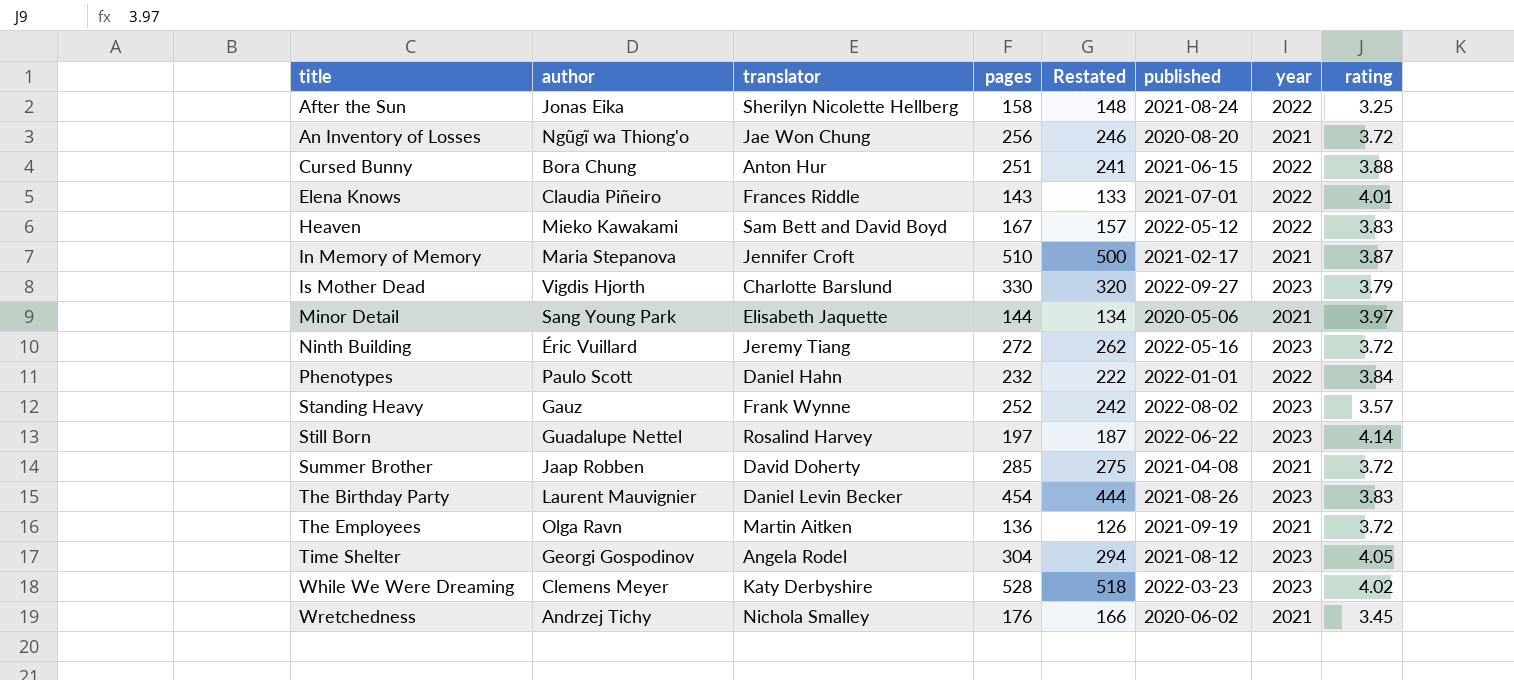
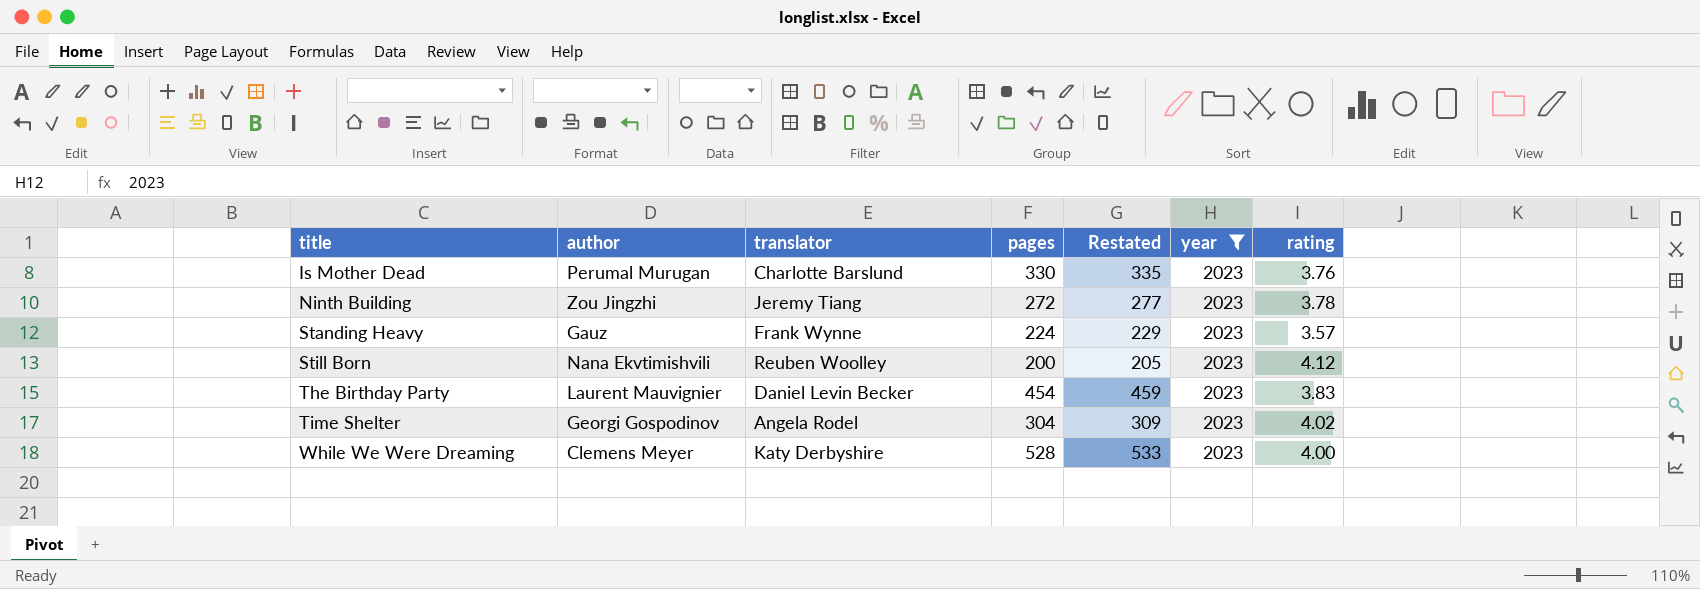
filter: none -> year = 2023
column published | position: 6 -> none
column Restated | formula: [pages] - 10 -> [pages] + 5
Is Mother Dead | author: Vigdis Hjorth -> Perumal Murugan
Is Mother Dead | rating: 3.79 -> 3.76
Ninth Building | author: Éric Vuillard -> Zou Jingzhi
Ninth Building | rating: 3.72 -> 3.78
Standing Heavy | pages: 252 -> 224
Still Born | author: Guadalupe Nettel -> Nana Ekvtimishvili
Still Born | translator: Rosalind Harvey -> Reuben Woolley
Still Born | pages: 197 -> 200
Still Born | rating: 4.14 -> 4.12
Time Shelter | rating: 4.05 -> 4.02
While We Were Dreaming | rating: 4.02 -> 4.00

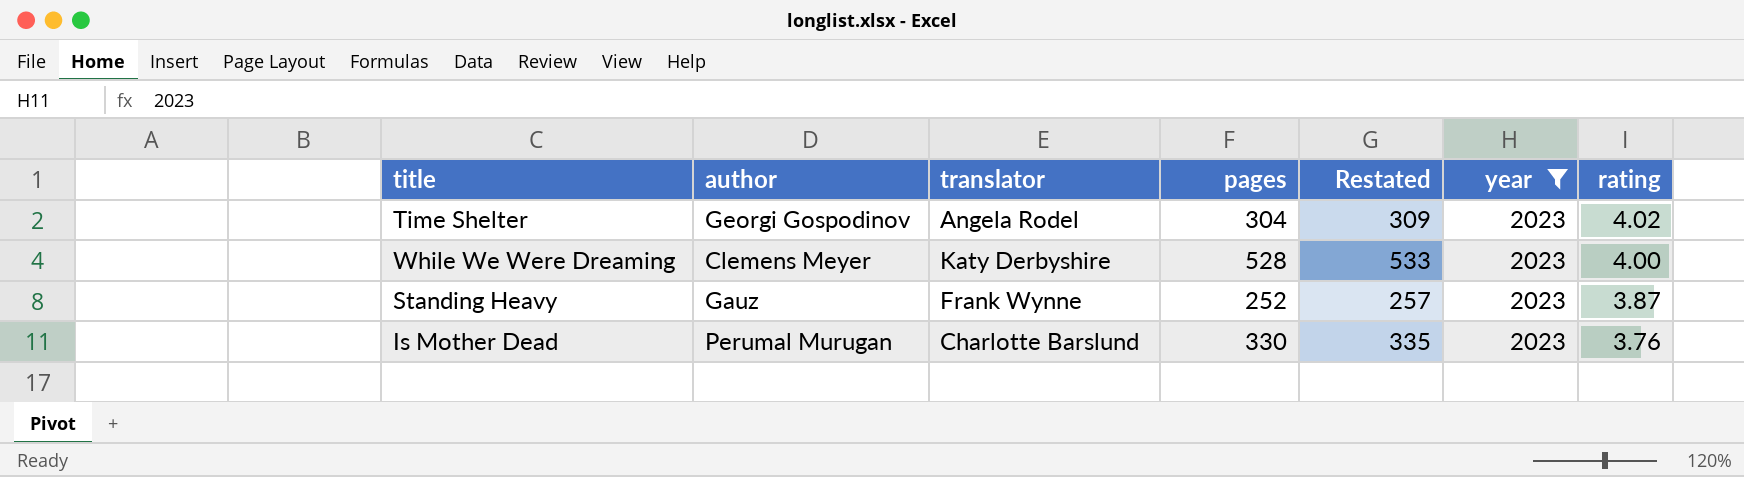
row order: title ascending -> rating descending
row Ninth Building: Zou Jingzhi | Jeremy Tiang | 272 | 277 | 2023 | 3.78 -> none
row Still Born: Nana Ekvtimishvili | Reuben Woolley | 200 | 205 | 2023 | 4.12 -> none
row The Birthday Party: Laurent Mauvignier | Daniel Levin Becker | 454 | 459 | 2023 | 3.83 -> none
Standing Heavy | pages: 224 -> 252
Standing Heavy | Restated: 229 -> 257
Standing Heavy | rating: 3.57 -> 3.87

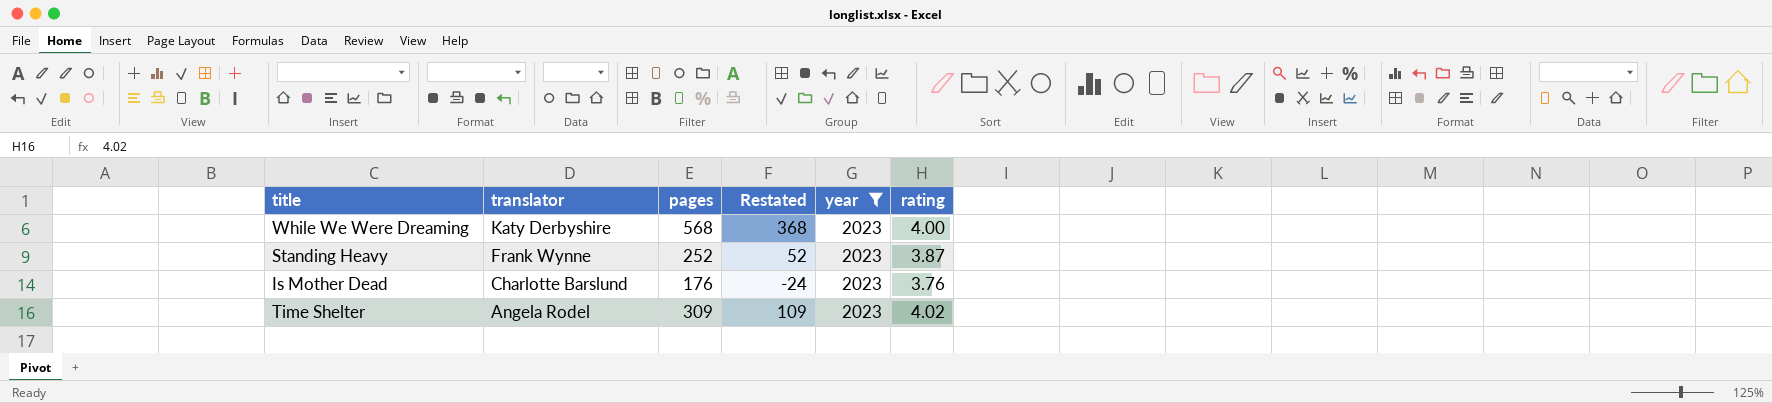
row order: rating descending -> translator descending
column author | position: 2 -> none
column Restated | formula: [pages] + 5 -> [pages] - 200
While We Were Dreaming | pages: 528 -> 568
Is Mother Dead | pages: 330 -> 176
Time Shelter | pages: 304 -> 309

